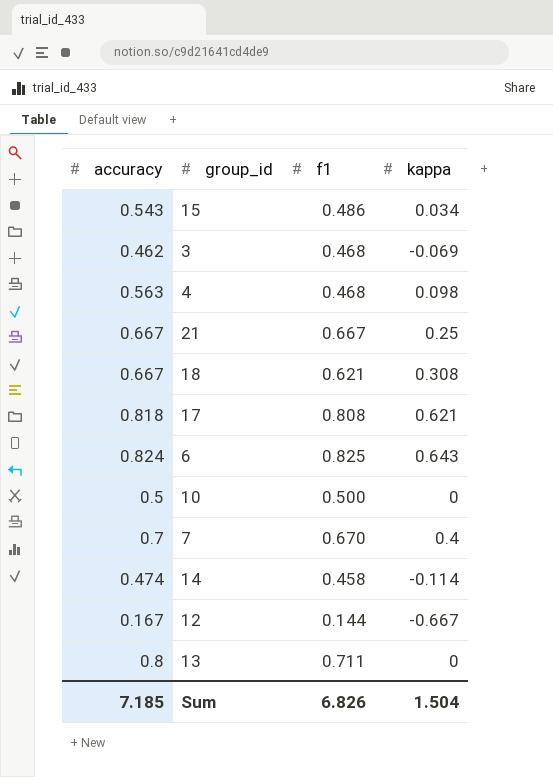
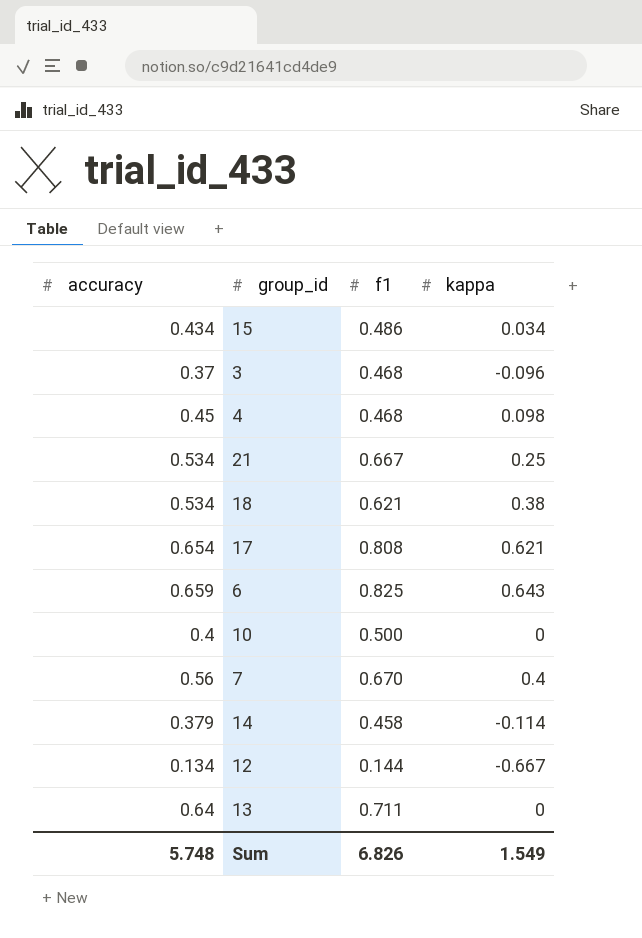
15 | accuracy: 0.543 -> 0.434
3 | accuracy: 0.462 -> 0.37
3 | kappa: -0.069 -> -0.096
4 | accuracy: 0.563 -> 0.45
21 | accuracy: 0.667 -> 0.534
18 | accuracy: 0.667 -> 0.534
18 | kappa: 0.308 -> 0.38
17 | accuracy: 0.818 -> 0.654
6 | accuracy: 0.824 -> 0.659
10 | accuracy: 0.5 -> 0.4
7 | accuracy: 0.7 -> 0.56
14 | accuracy: 0.474 -> 0.379
12 | accuracy: 0.167 -> 0.134
13 | accuracy: 0.8 -> 0.64
Sum | accuracy: 7.185 -> 5.748
Sum | kappa: 1.504 -> 1.549

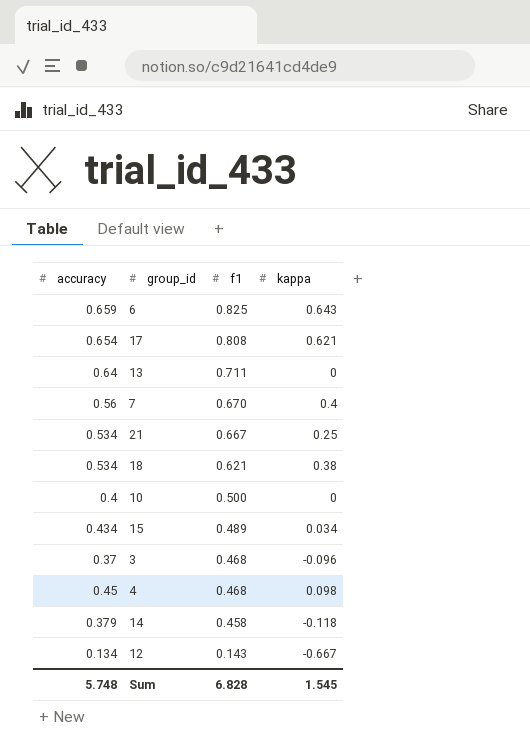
row order: none -> f1 descending
15 | f1: 0.486 -> 0.489
14 | kappa: -0.114 -> -0.118
12 | f1: 0.144 -> 0.143
Sum | f1: 6.826 -> 6.828
Sum | kappa: 1.549 -> 1.545

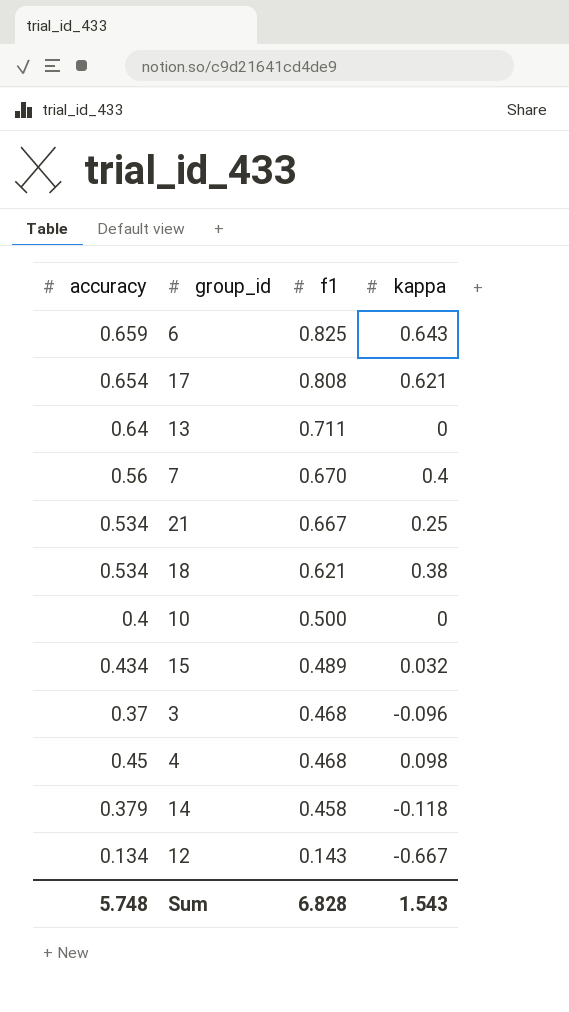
15 | kappa: 0.034 -> 0.032
Sum | kappa: 1.545 -> 1.543

